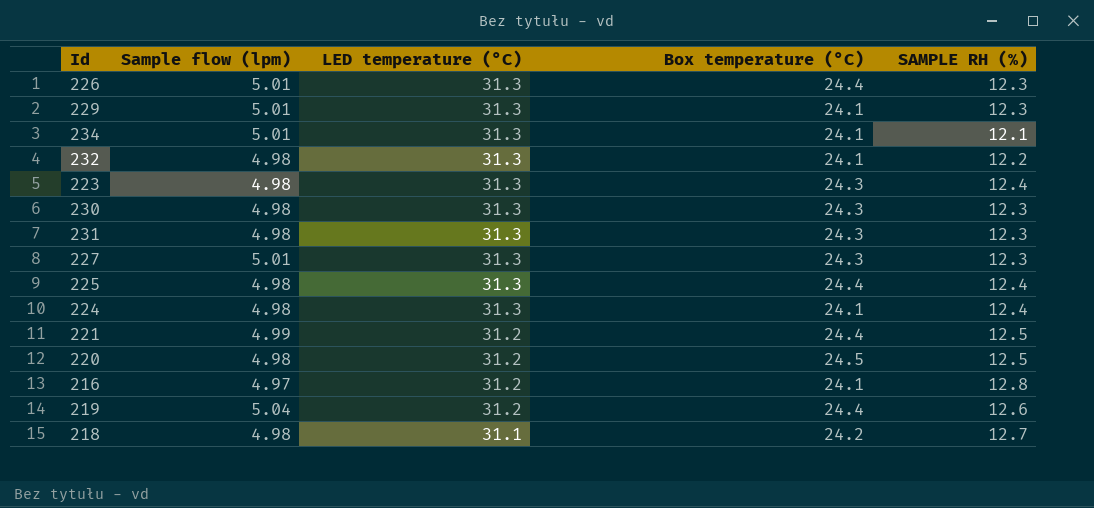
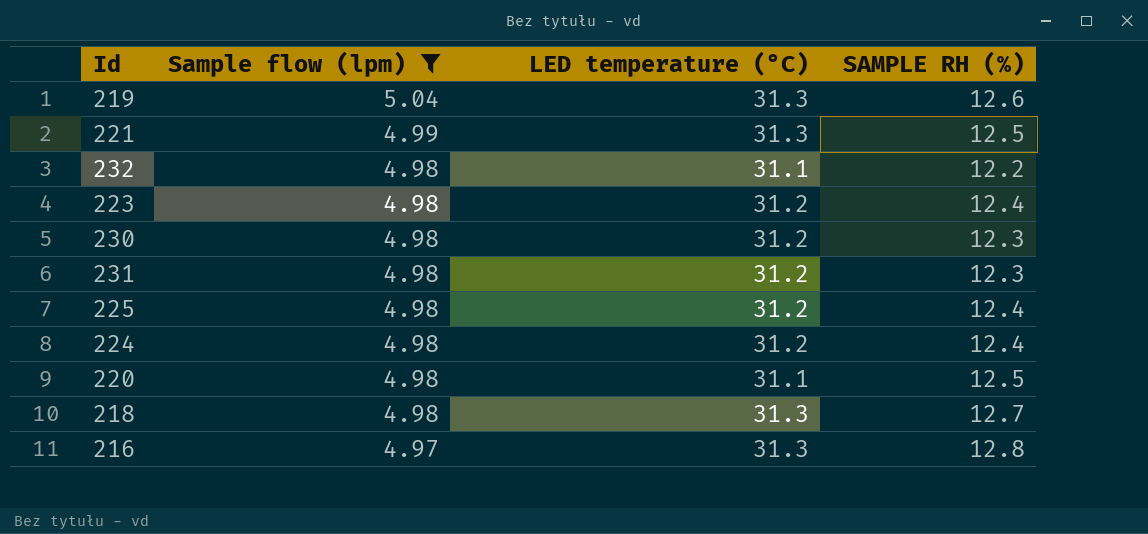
filter: none -> Sample flow (lpm) != 5.01
row order: LED temperature (°C) descending -> Sample flow (lpm) descending
column Box temperature (°C) | position: 4 -> none
219 | LED temperature (°C): 31.2 -> 31.3
221 | LED temperature (°C): 31.2 -> 31.3
232 | LED temperature (°C): 31.3 -> 31.1
223 | LED temperature (°C): 31.3 -> 31.2
230 | LED temperature (°C): 31.3 -> 31.2
231 | LED temperature (°C): 31.3 -> 31.2
225 | LED temperature (°C): 31.3 -> 31.2
224 | LED temperature (°C): 31.3 -> 31.2
220 | LED temperature (°C): 31.2 -> 31.1
218 | LED temperature (°C): 31.1 -> 31.3
216 | LED temperature (°C): 31.2 -> 31.3

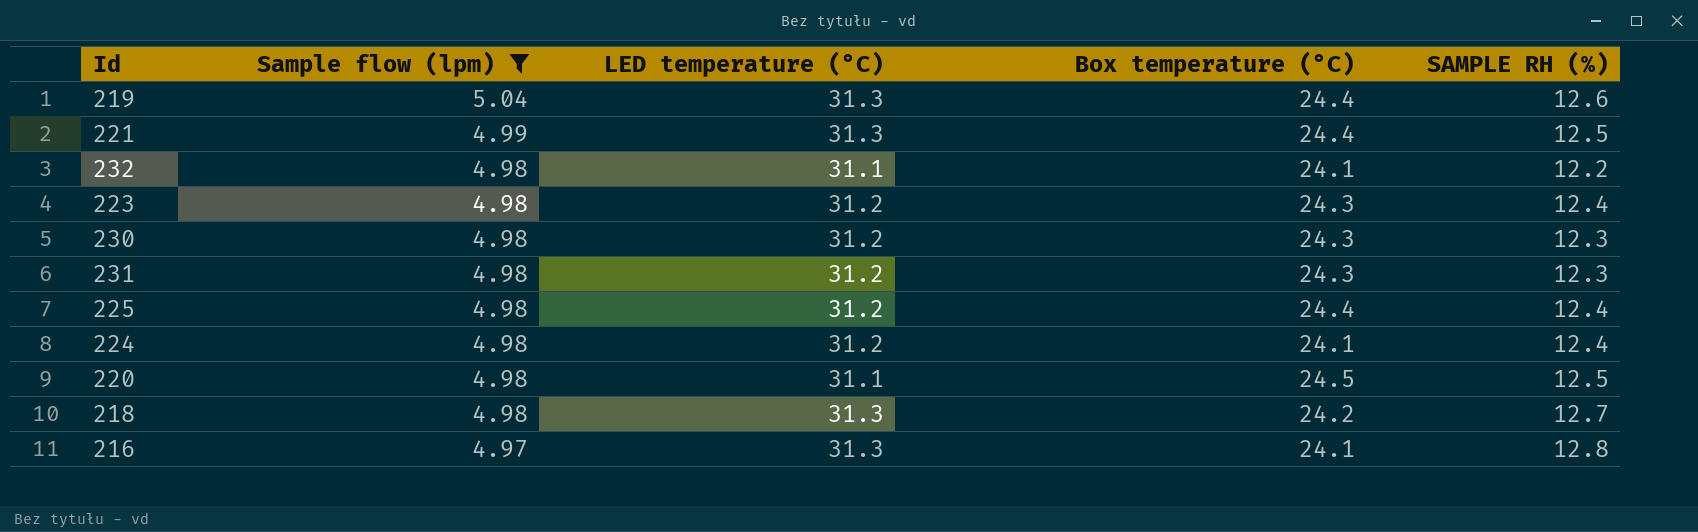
column Box temperature (°C) | position: none -> 4

